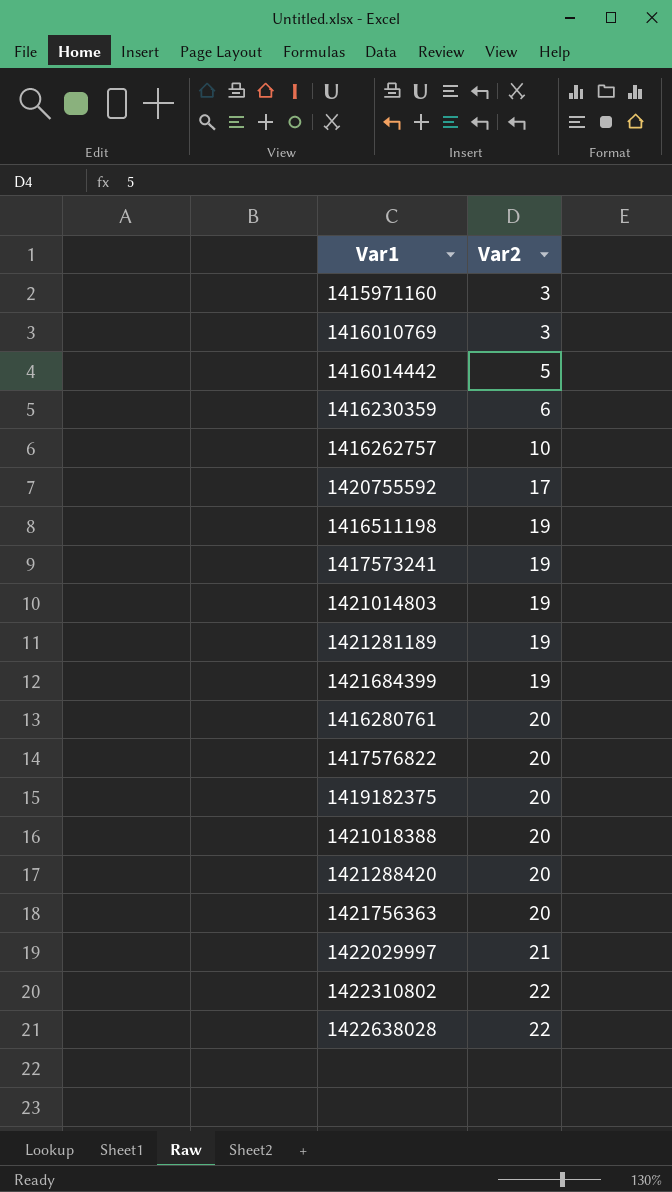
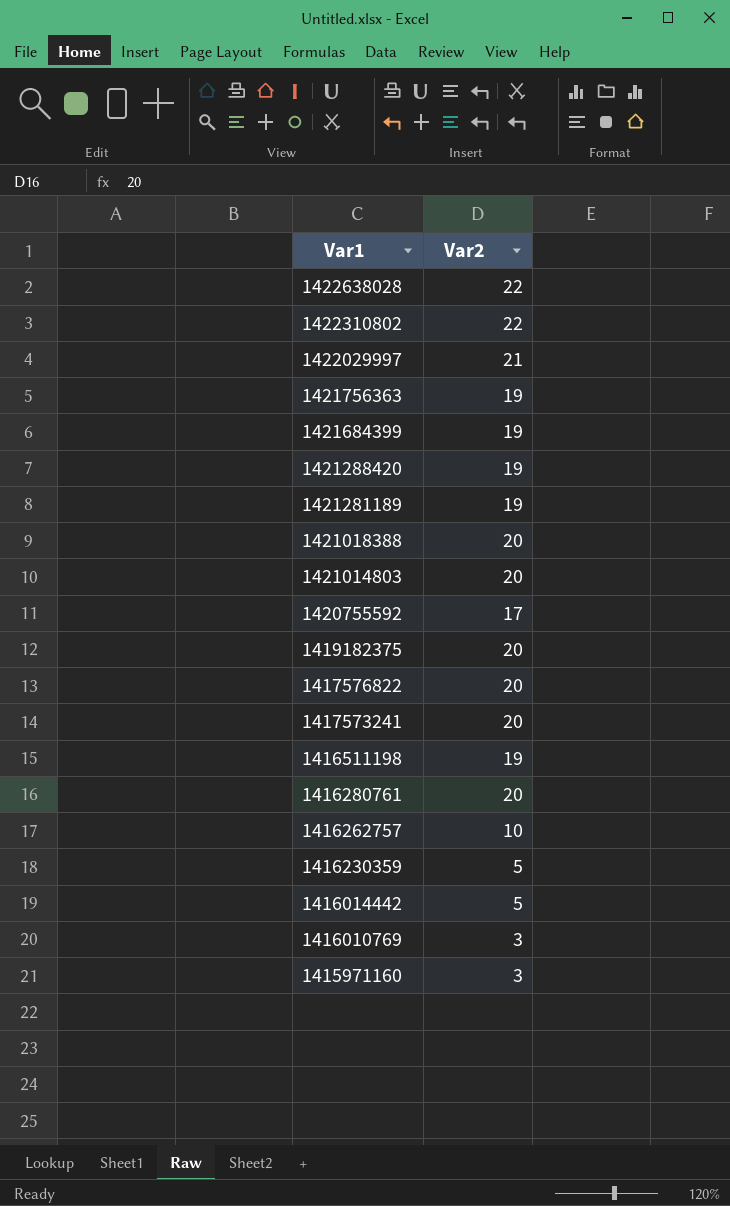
row order: Var2 ascending -> Var1 descending
1421756363 | Var2: 20 -> 19
1421288420 | Var2: 20 -> 19
1421014803 | Var2: 19 -> 20
1417573241 | Var2: 19 -> 20
1416230359 | Var2: 6 -> 5

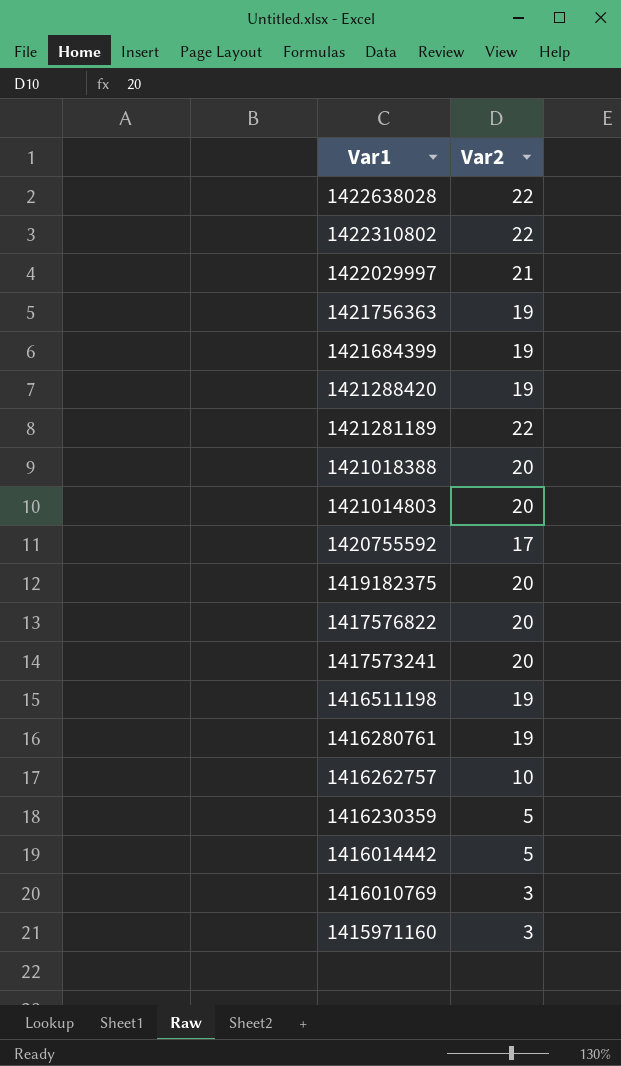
1421281189 | Var2: 19 -> 22
1416280761 | Var2: 20 -> 19

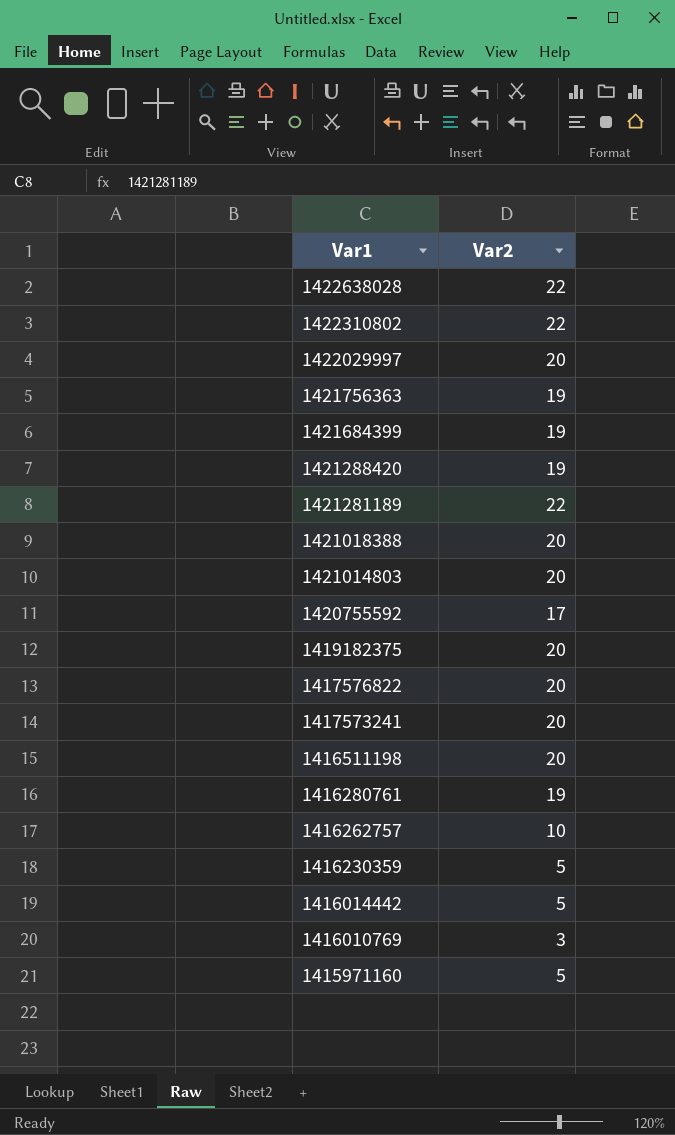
1422029997 | Var2: 21 -> 20
1416511198 | Var2: 19 -> 20
1415971160 | Var2: 3 -> 5

